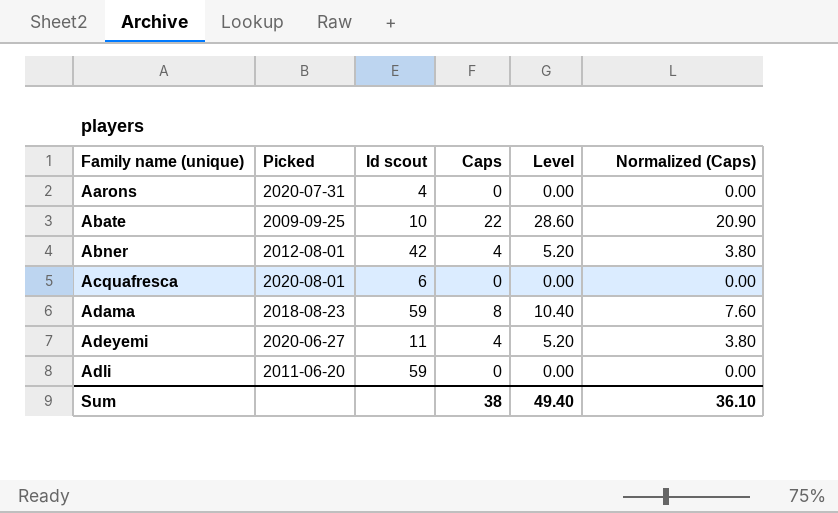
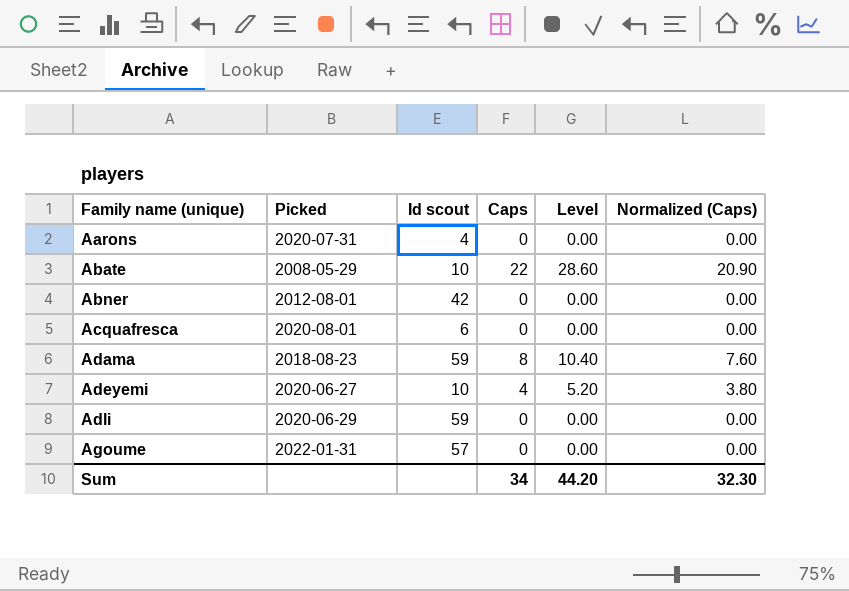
Abate | Picked: 2009-09-25 -> 2008-05-29
Abner | Caps: 4 -> 0
Abner | Level: 5.20 -> 0.00
Abner | Normalized (Caps): 3.80 -> 0.00
Adeyemi | Id scout: 11 -> 10
Adli | Picked: 2011-06-20 -> 2020-06-29
row Agoume: none -> 2022-01-31 | 57 | 0 | 0.00 | 0.00
Sum | Caps: 38 -> 34
Sum | Level: 49.40 -> 44.20
Sum | Normalized (Caps): 36.10 -> 32.30

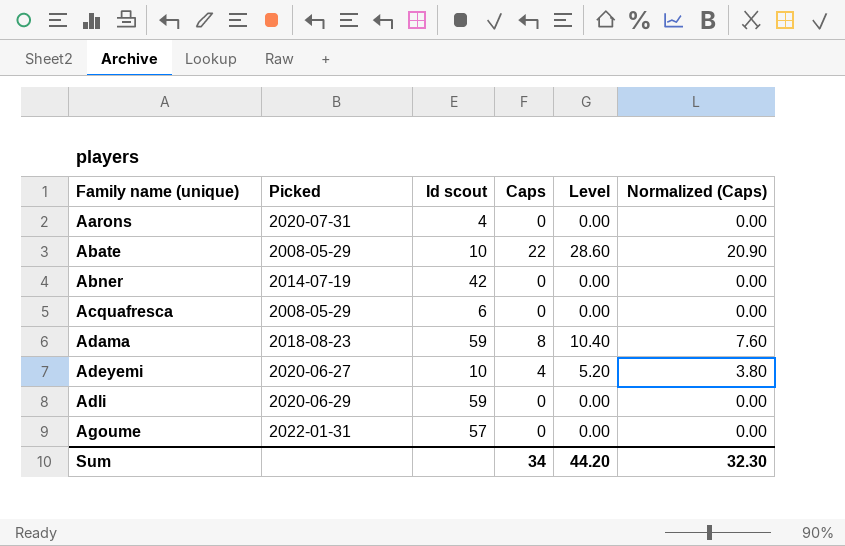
Abner | Picked: 2012-08-01 -> 2014-07-19
Acquafresca | Picked: 2020-08-01 -> 2008-05-29

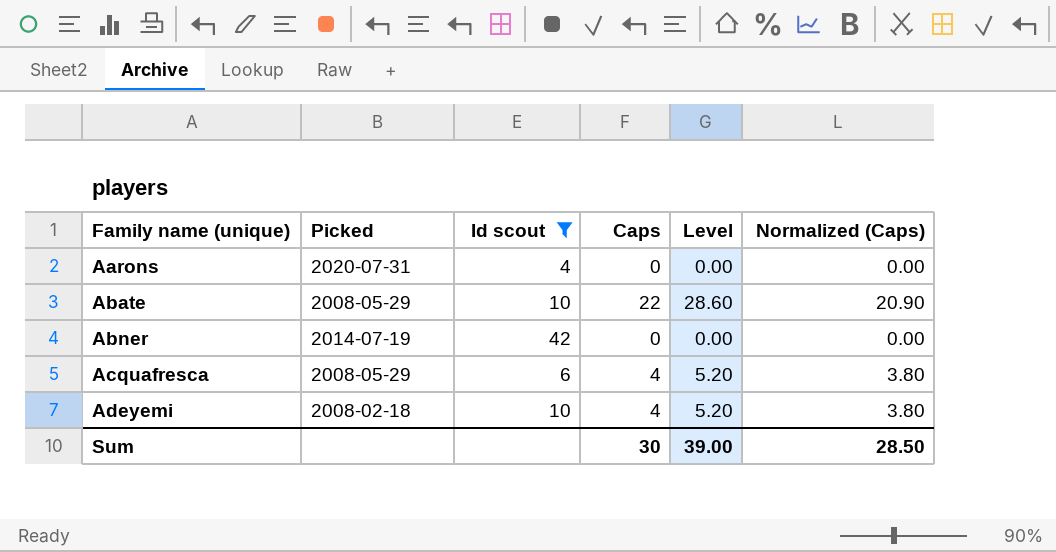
filter: none -> Id scout <= 42
Acquafresca | Caps: 0 -> 4
Acquafresca | Level: 0.00 -> 5.20
Acquafresca | Normalized (Caps): 0.00 -> 3.80
Adeyemi | Picked: 2020-06-27 -> 2008-02-18
Sum | Caps: 34 -> 30
Sum | Level: 44.20 -> 39.00
Sum | Normalized (Caps): 32.30 -> 28.50

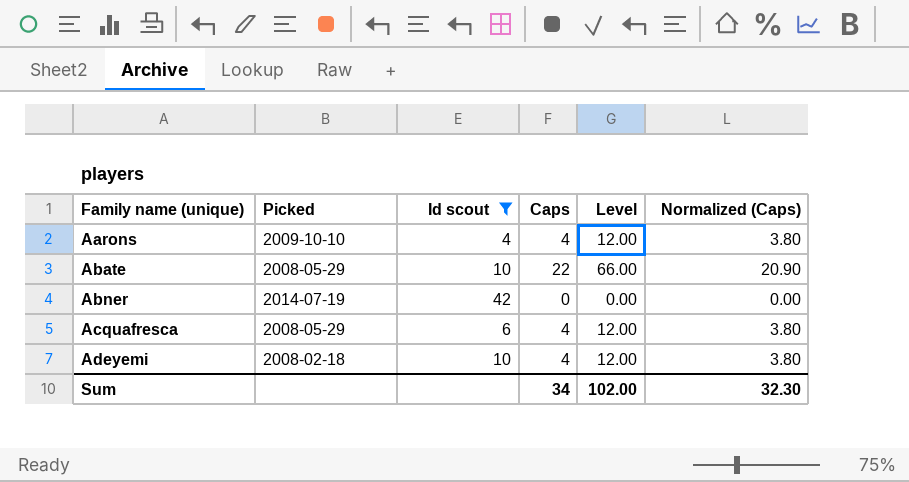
column Level | formula: [Caps] * 1.3 -> [Caps] * 3
Aarons | Picked: 2020-07-31 -> 2009-10-10
Aarons | Caps: 0 -> 4
Aarons | Normalized (Caps): 0.00 -> 3.80
Sum | Caps: 30 -> 34
Sum | Level: 39.00 -> 102.00
Sum | Normalized (Caps): 28.50 -> 32.30

